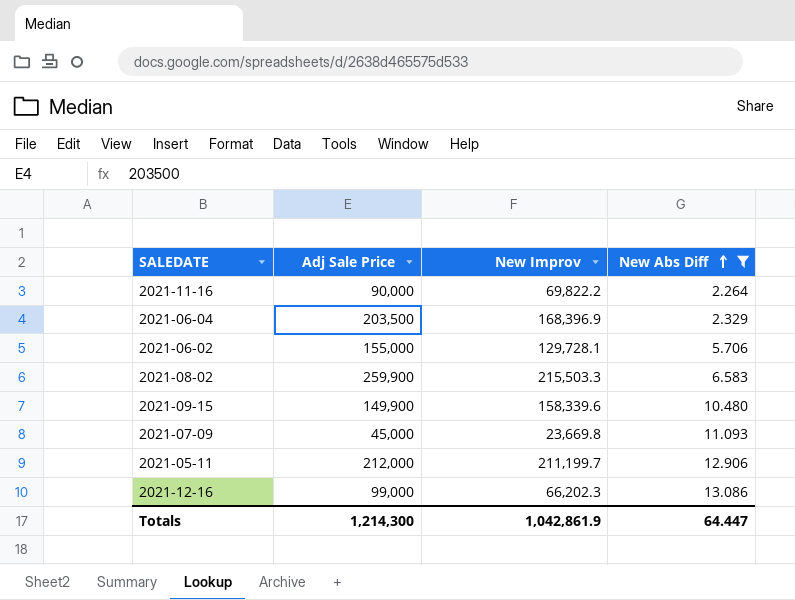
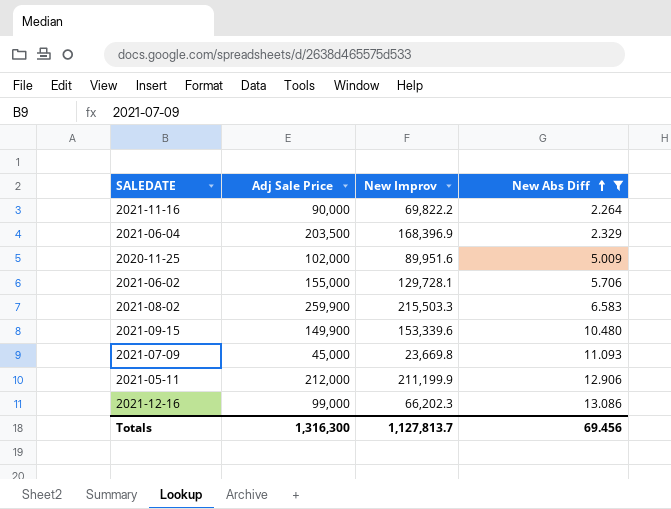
row 2020-11-25: none -> 102,000 | 89,951.6 | 5.009
2021-09-15 | New Improv: 158,339.6 -> 153,339.6
2021-05-11 | New Improv: 211,199.7 -> 211,199.9
Totals | Adj Sale Price: 1,214,300 -> 1,316,300
Totals | New Improv: 1,042,861.9 -> 1,127,813.7
Totals | New Abs Diff: 64.447 -> 69.456

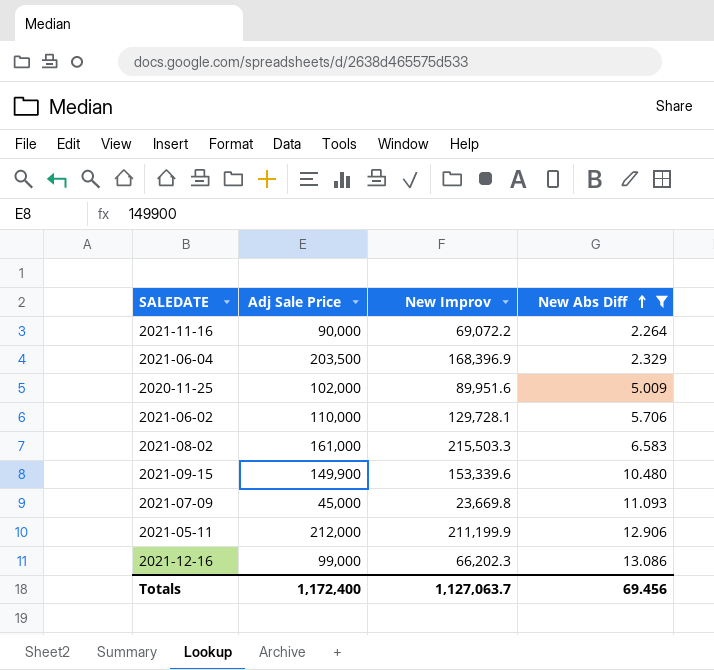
2021-11-16 | New Improv: 69,822.2 -> 69,072.2
2021-06-02 | Adj Sale Price: 155,000 -> 110,000
2021-08-02 | Adj Sale Price: 259,900 -> 161,000
Totals | Adj Sale Price: 1,316,300 -> 1,172,400
Totals | New Improv: 1,127,813.7 -> 1,127,063.7

